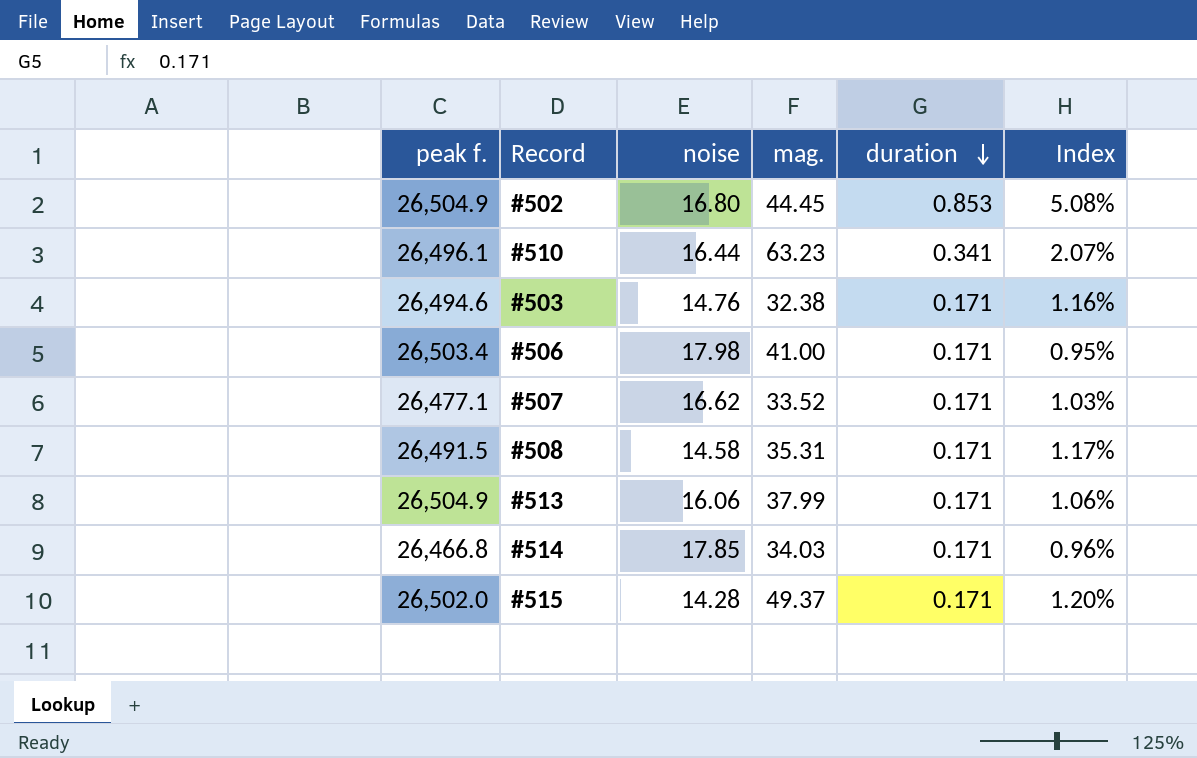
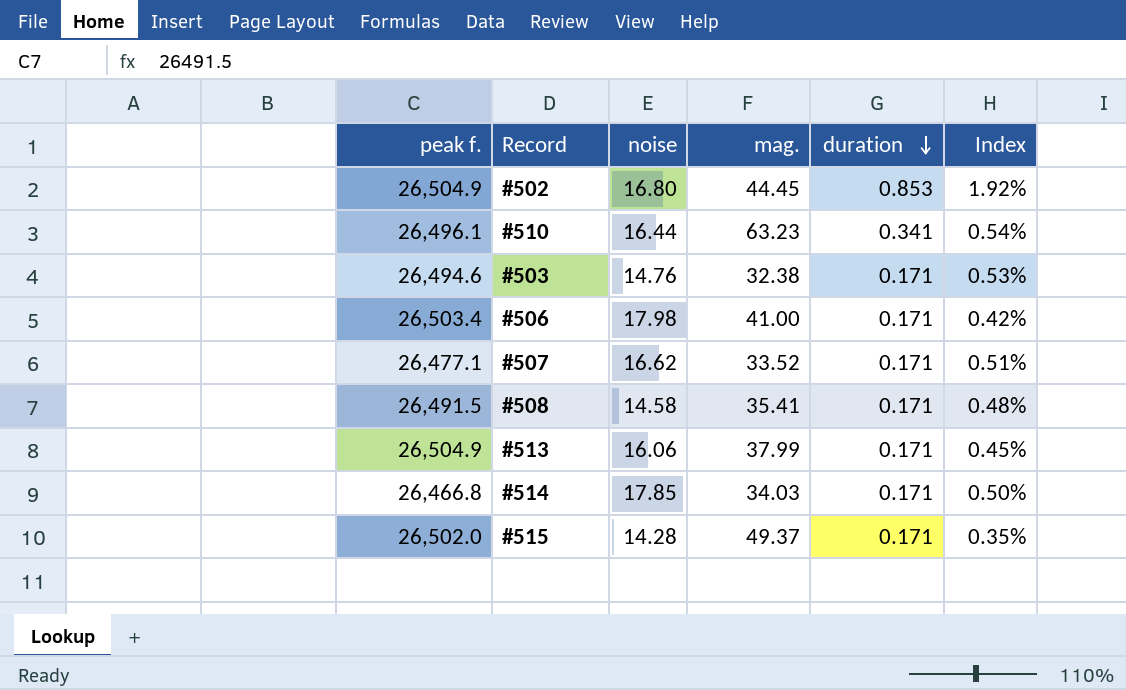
column Index | formula: [duration] / [noise] -> [duration] / [mag.]
#508 | mag.: 35.31 -> 35.41

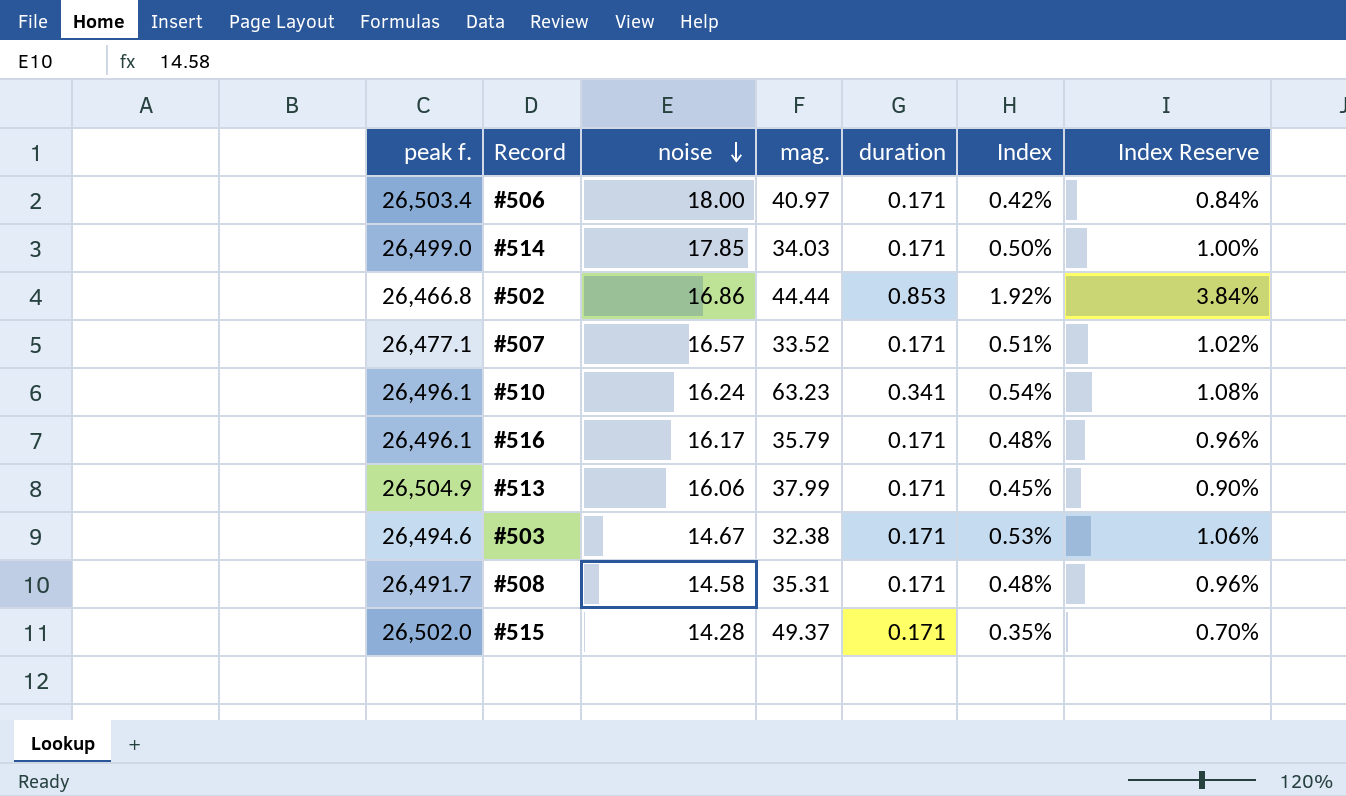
row order: duration descending -> noise descending
column Index Reserve | formula: none -> [Index] * 2
#506 | noise: 17.98 -> 18.00
#506 | mag.: 41.00 -> 40.97
#514 | peak f.: 26,466.8 -> 26,499.0
#502 | peak f.: 26,504.9 -> 26,466.8
#502 | noise: 16.80 -> 16.86
#502 | mag.: 44.45 -> 44.44
#507 | noise: 16.62 -> 16.57
#510 | noise: 16.44 -> 16.24
row #516: none -> 26,496.1 | 16.17 | 35.79 | 0.171 | 0.48% | 0.96%
#503 | noise: 14.76 -> 14.67
#508 | peak f.: 26,491.5 -> 26,491.7
#508 | mag.: 35.41 -> 35.31

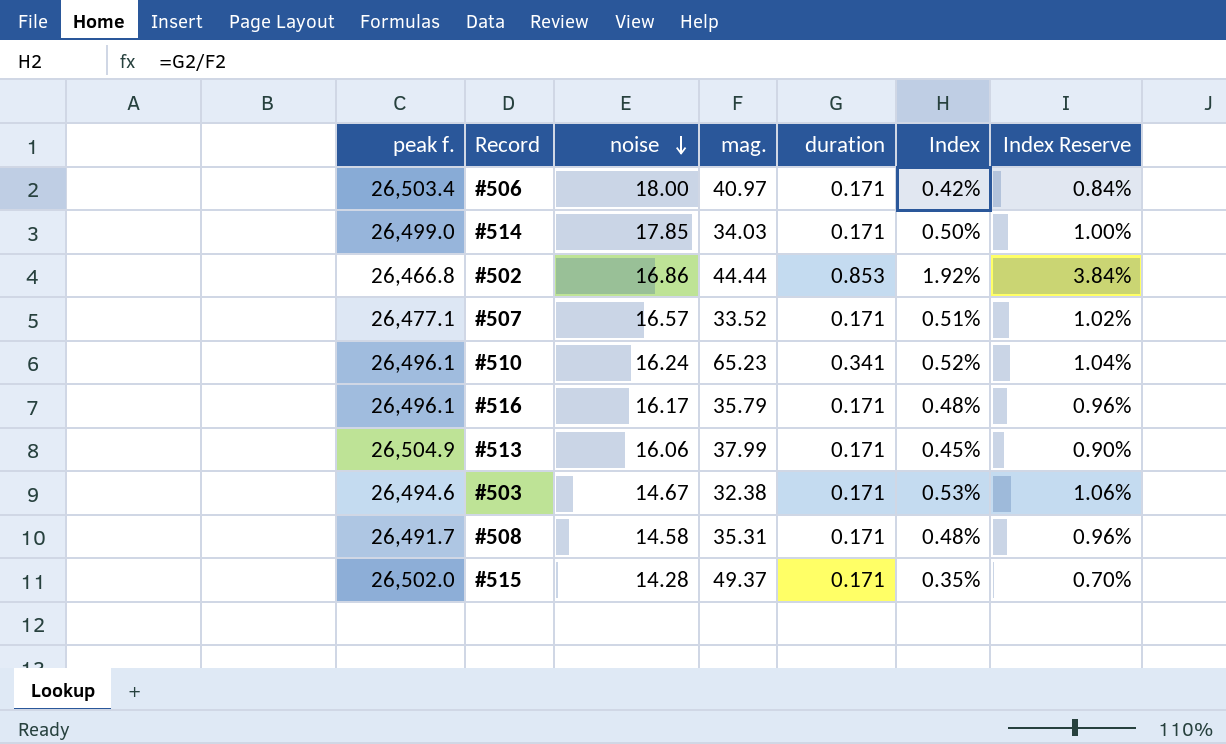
#510 | mag.: 63.23 -> 65.23
#510 | Index: 0.54% -> 0.52%
#510 | Index Reserve: 1.08% -> 1.04%

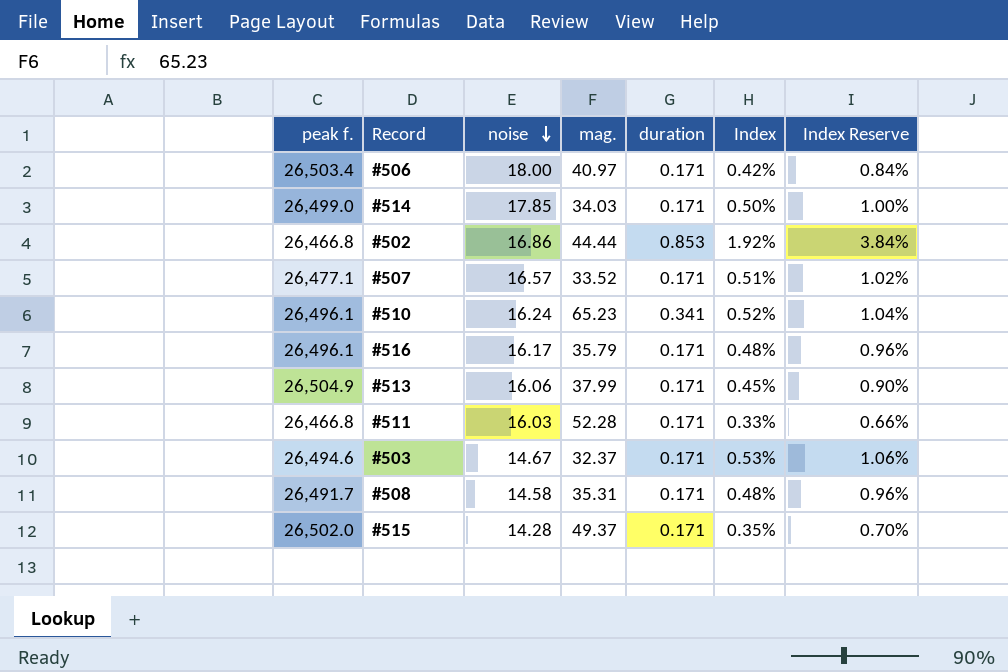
row #511: none -> 26,466.8 | 16.03 | 52.28 | 0.171 | 0.33% | 0.66%
#503 | mag.: 32.38 -> 32.37

